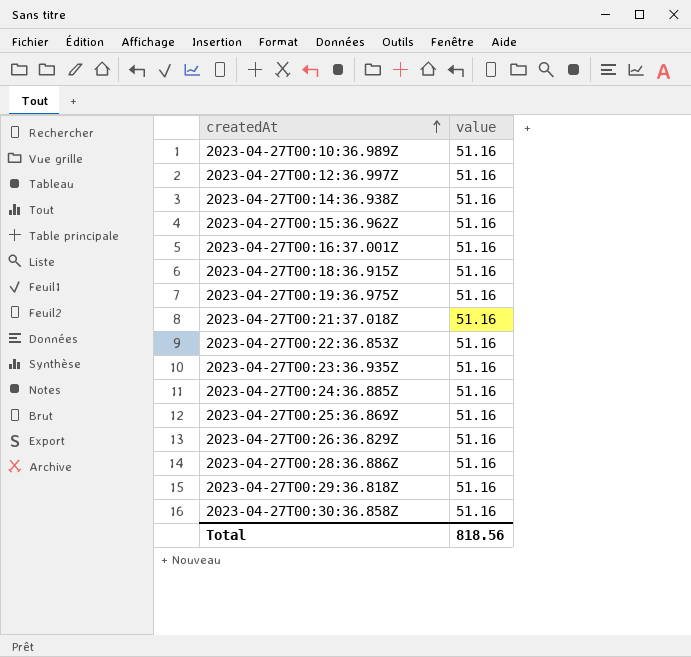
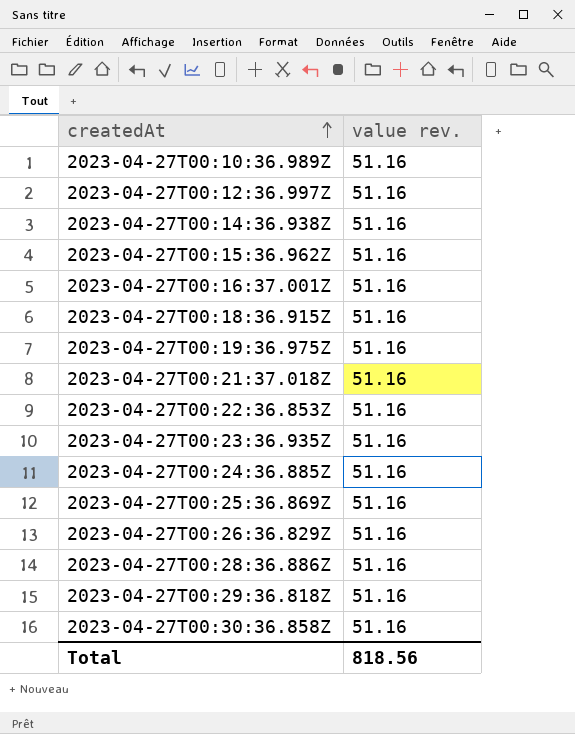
column name: value -> value rev.

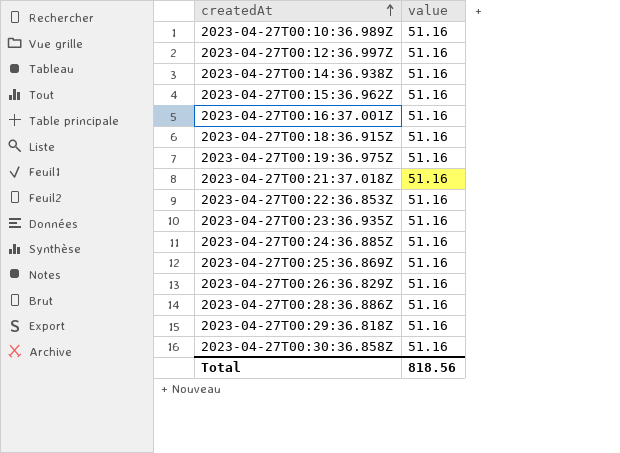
column name: value rev. -> value

